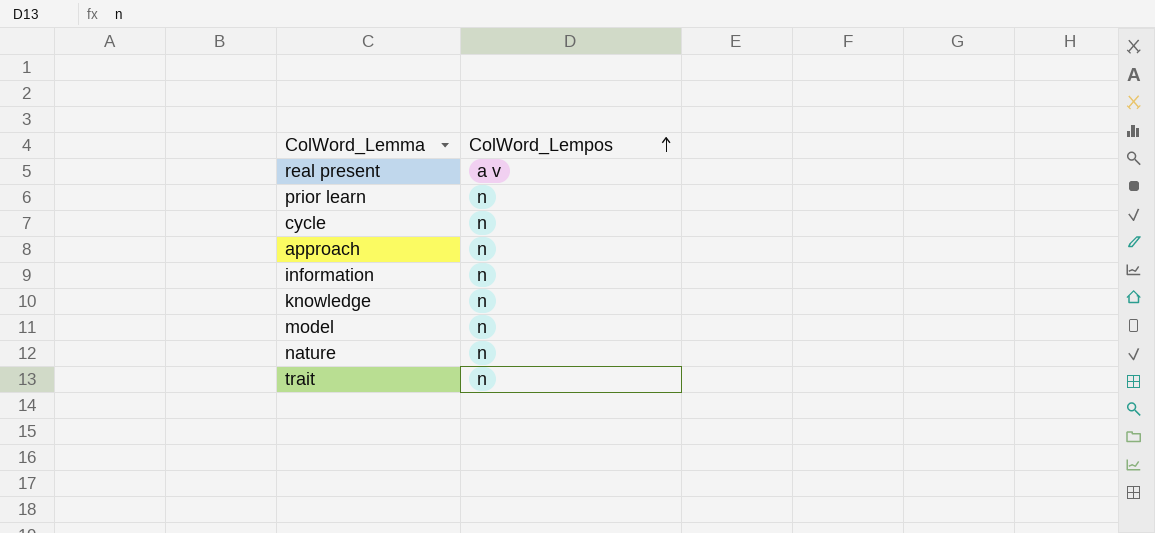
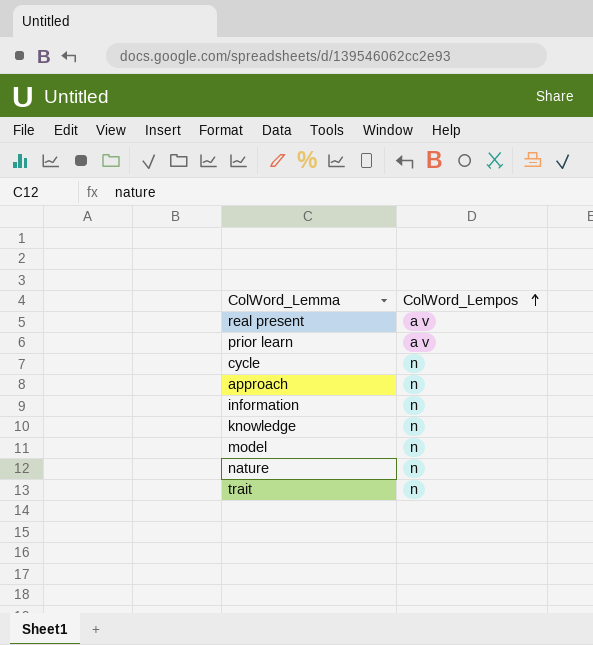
prior learn | ColWord_Lempos: n -> a v

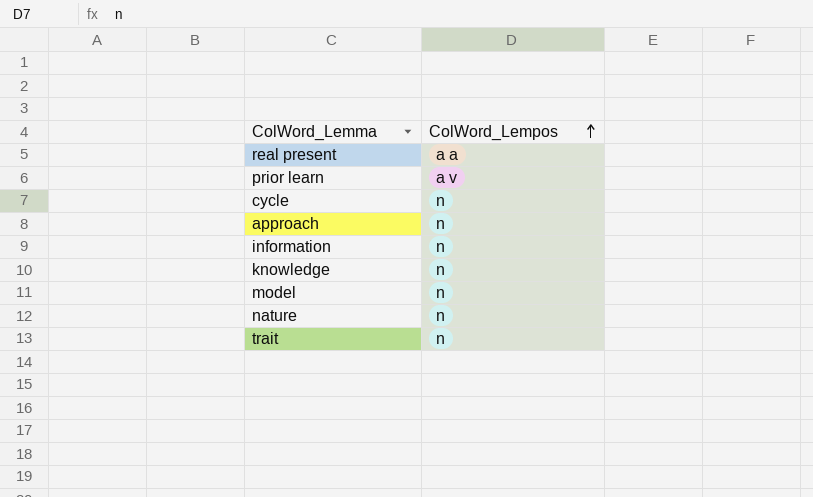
real present | ColWord_Lempos: a v -> a a

